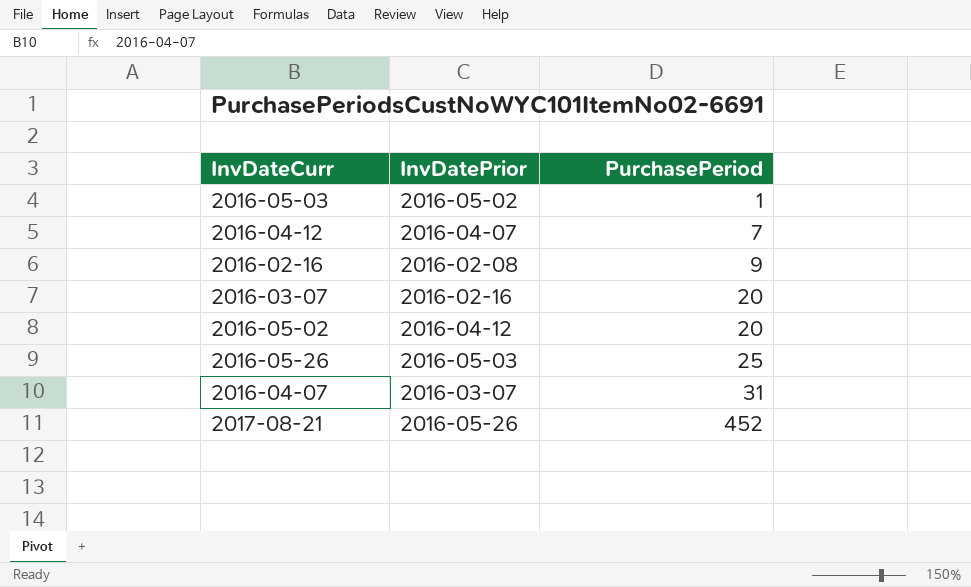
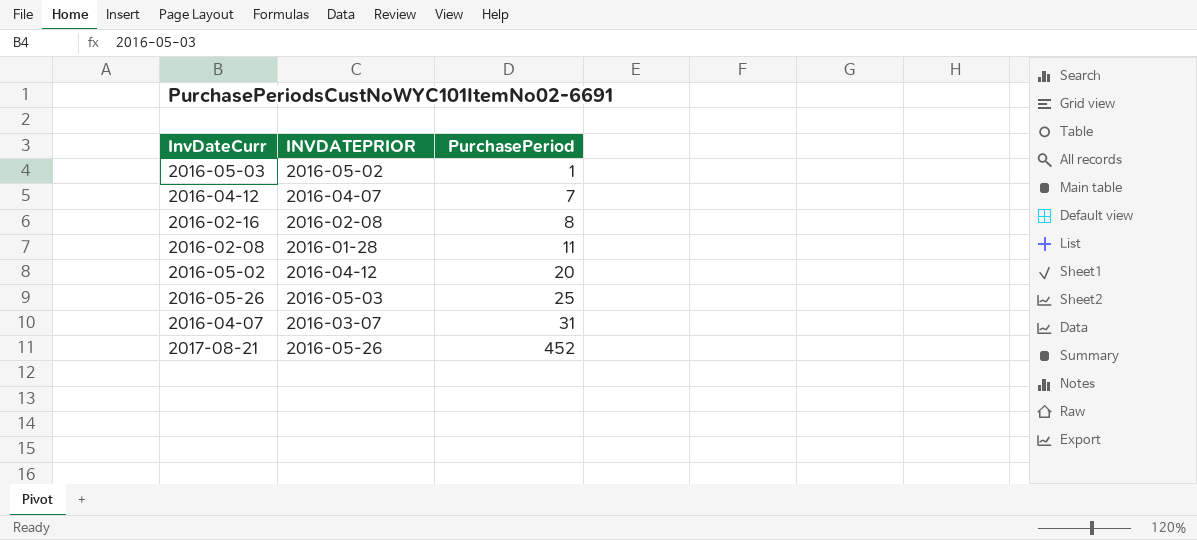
column name: InvDatePrior -> INVDATEPRIOR
row 2016-03-07: 2016-02-16 | 20 -> none
2016-02-16 | PurchasePeriod: 9 -> 8
row 2016-02-08: none -> 2016-01-28 | 11

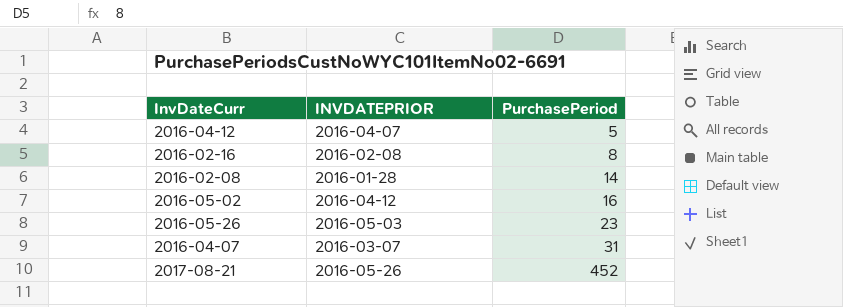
row 2016-05-03: 2016-05-02 | 1 -> none
2016-04-12 | PurchasePeriod: 7 -> 5
2016-02-08 | PurchasePeriod: 11 -> 14
2016-05-02 | PurchasePeriod: 20 -> 16
2016-05-26 | PurchasePeriod: 25 -> 23

